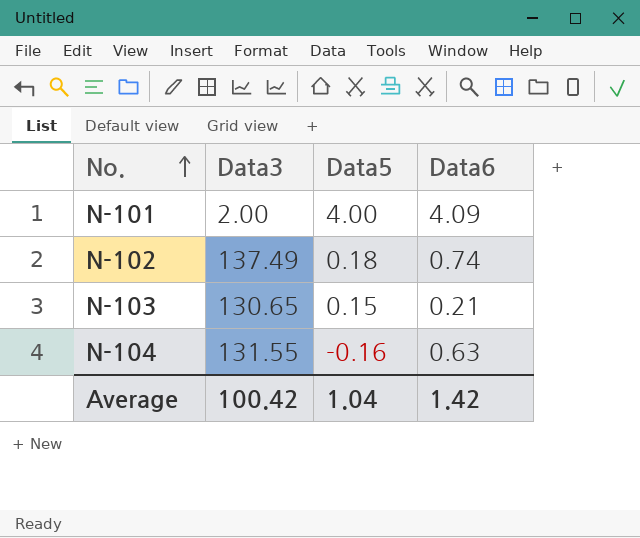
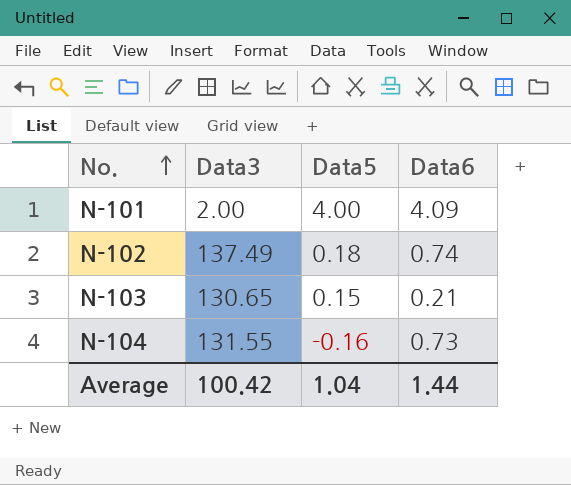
N-104 | Data6: 0.63 -> 0.73
Average | Data6: 1.42 -> 1.44

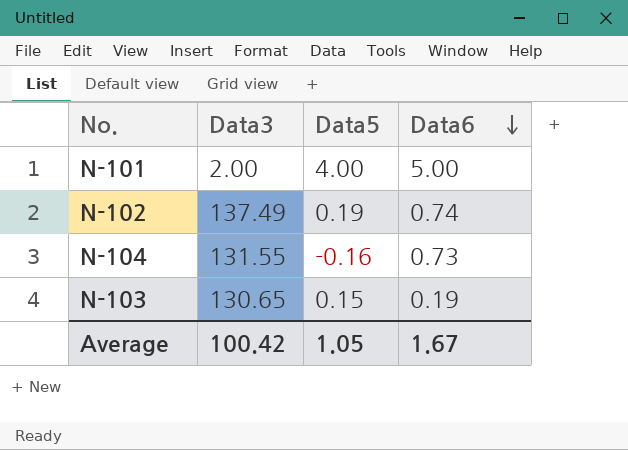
row order: No. ascending -> Data6 descending
N-101 | Data6: 4.09 -> 5.00
N-102 | Data5: 0.18 -> 0.19
N-103 | Data6: 0.21 -> 0.19
Average | Data5: 1.04 -> 1.05
Average | Data6: 1.44 -> 1.67

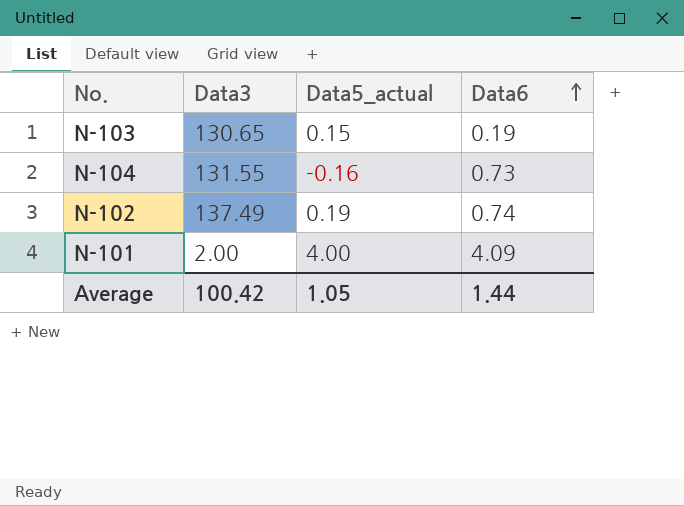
row order: Data6 descending -> Data6 ascending
column name: Data5 -> Data5_actual
N-101 | Data6: 5.00 -> 4.09
Average | Data6: 1.67 -> 1.44

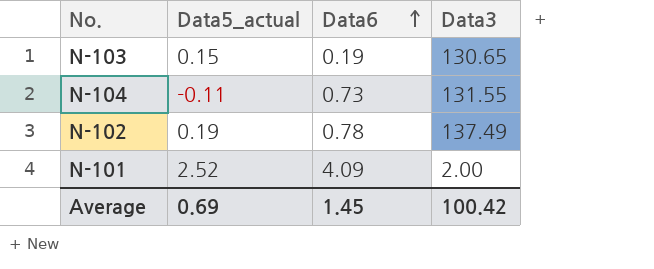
column Data3 | position: 2 -> 4
N-104 | Data5_actual: -0.16 -> -0.11
N-102 | Data6: 0.74 -> 0.78
N-101 | Data5_actual: 4.00 -> 2.52
Average | Data5_actual: 1.05 -> 0.69
Average | Data6: 1.44 -> 1.45

